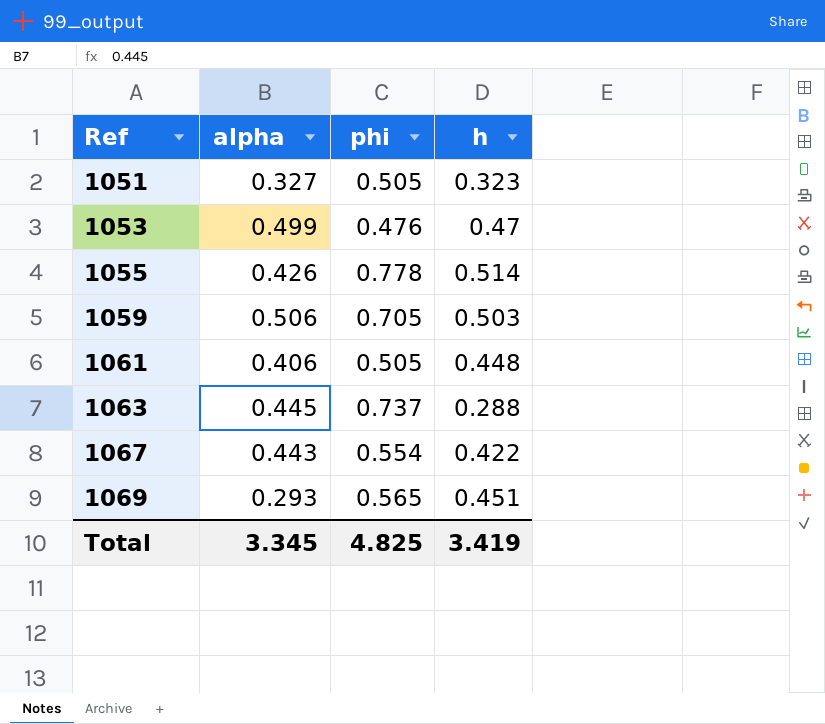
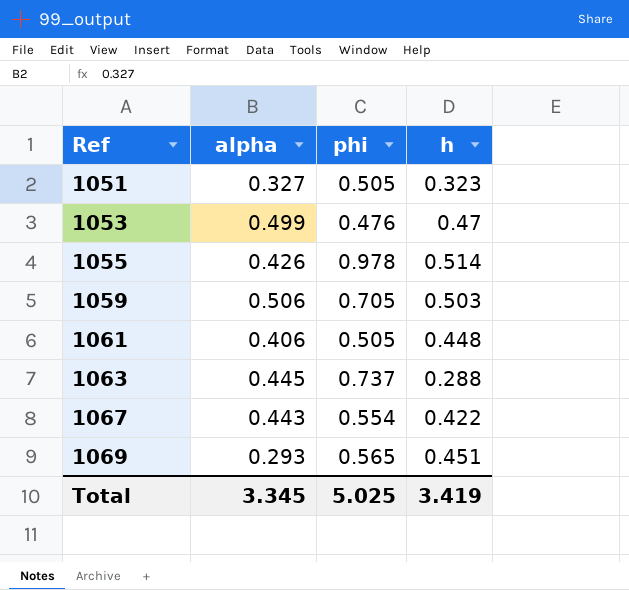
1055 | phi: 0.778 -> 0.978
Total | phi: 4.825 -> 5.025

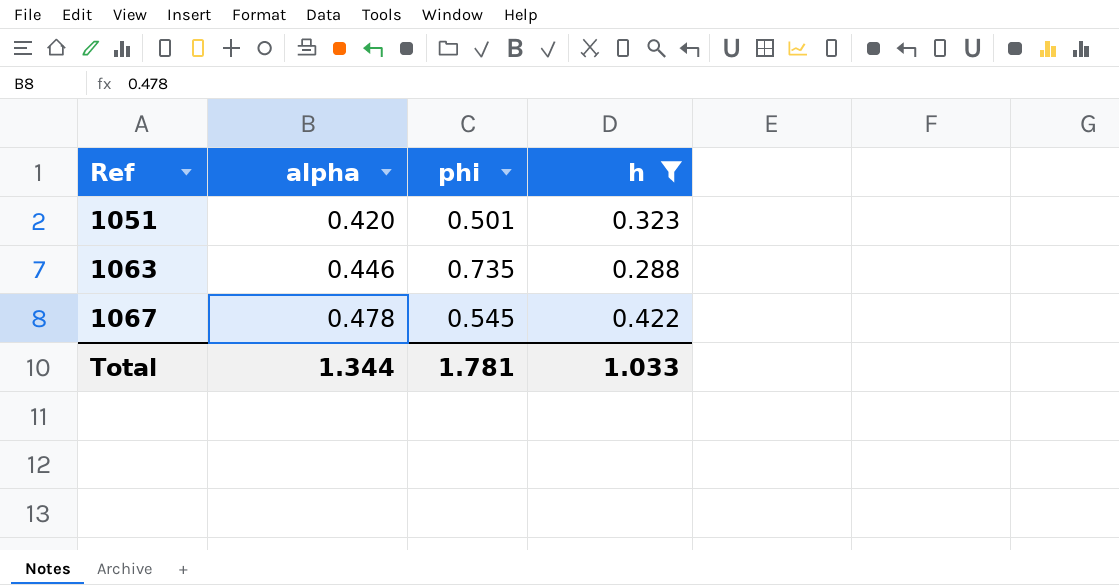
filter: none -> h <= 0.422
1051 | alpha: 0.327 -> 0.420
1051 | phi: 0.505 -> 0.501
1063 | alpha: 0.445 -> 0.446
1063 | phi: 0.737 -> 0.735
1067 | alpha: 0.443 -> 0.478
1067 | phi: 0.554 -> 0.545
Total | alpha: 3.345 -> 1.344
Total | phi: 5.025 -> 1.781
Total | h: 3.419 -> 1.033

